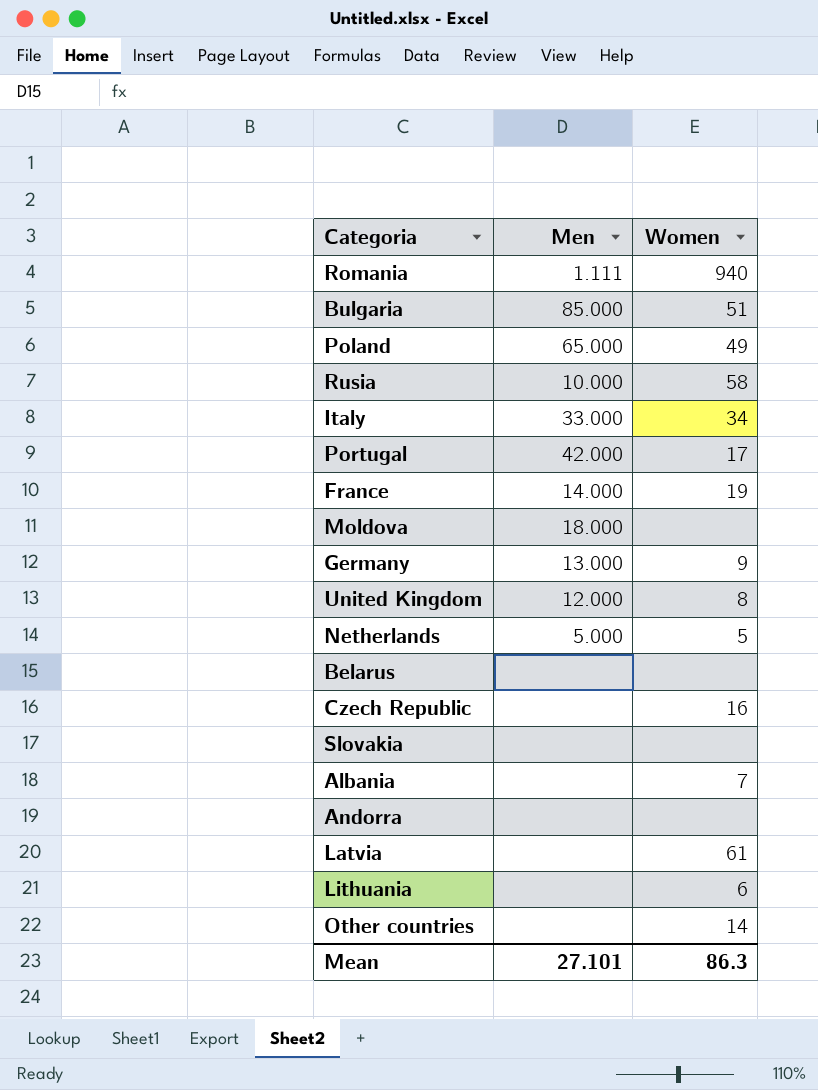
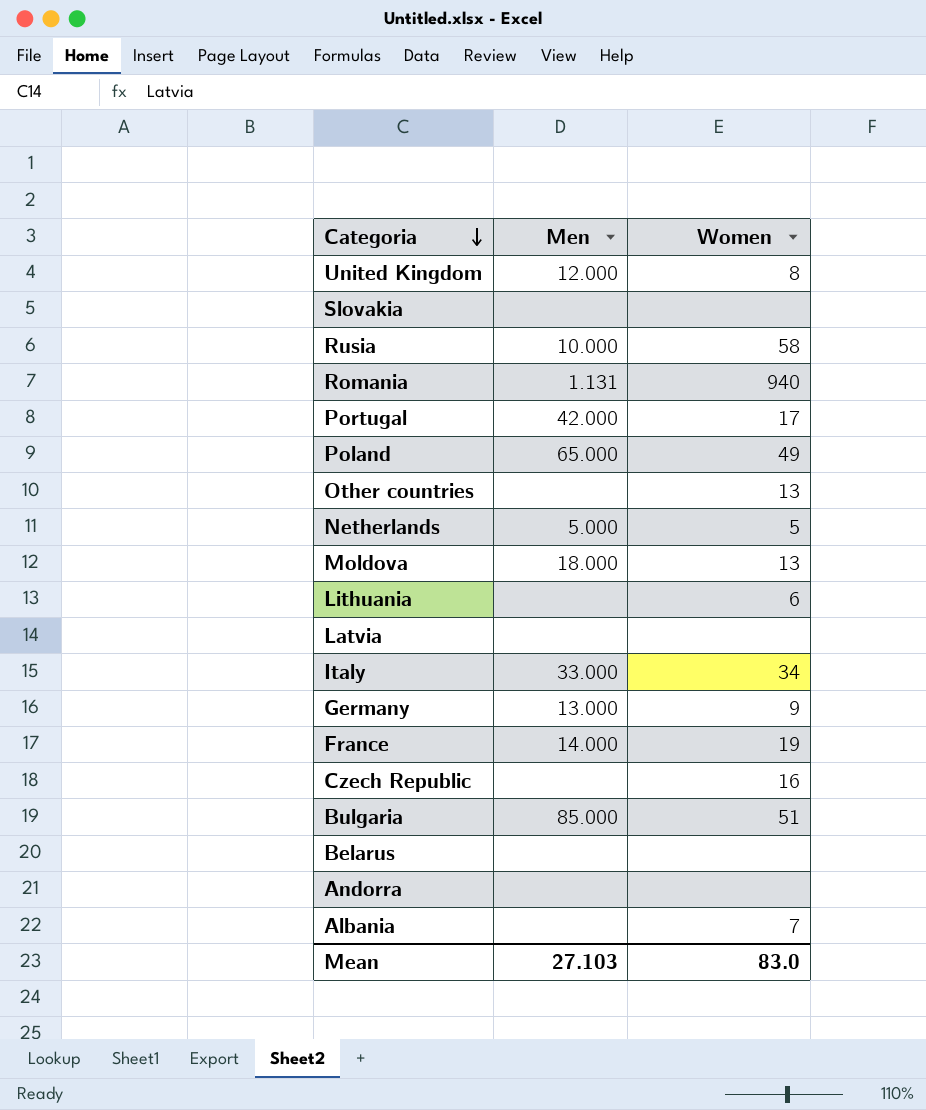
row order: none -> Categoria descending
Romania | Men: 1.111 -> 1.131
Other countries | Women: 14 -> 13
Moldova | Women: none -> 13
Latvia | Women: 61 -> none
Mean | Men: 27.101 -> 27.103
Mean | Women: 86.3 -> 83.0

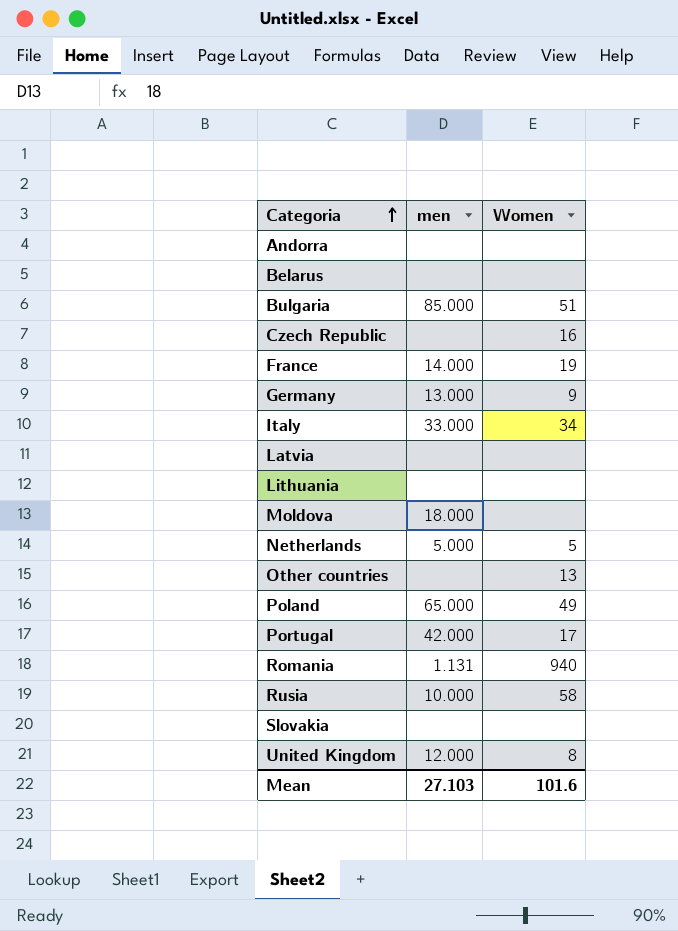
row order: Categoria descending -> Categoria ascending
column name: Men -> men
row Albania: none | 7 -> none
Lithuania | Women: 6 -> none
Moldova | Women: 13 -> none
Mean | Women: 83.0 -> 101.6

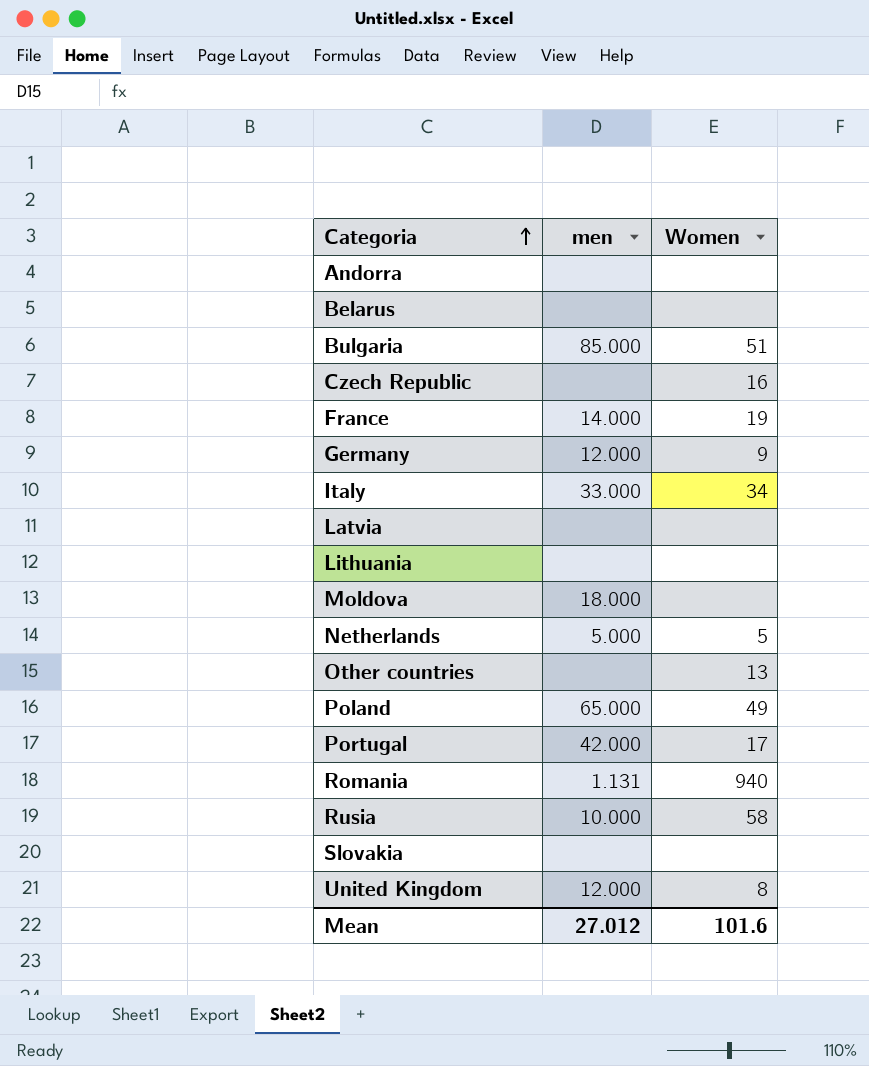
Germany | men: 13.000 -> 12.000
Mean | men: 27.103 -> 27.012

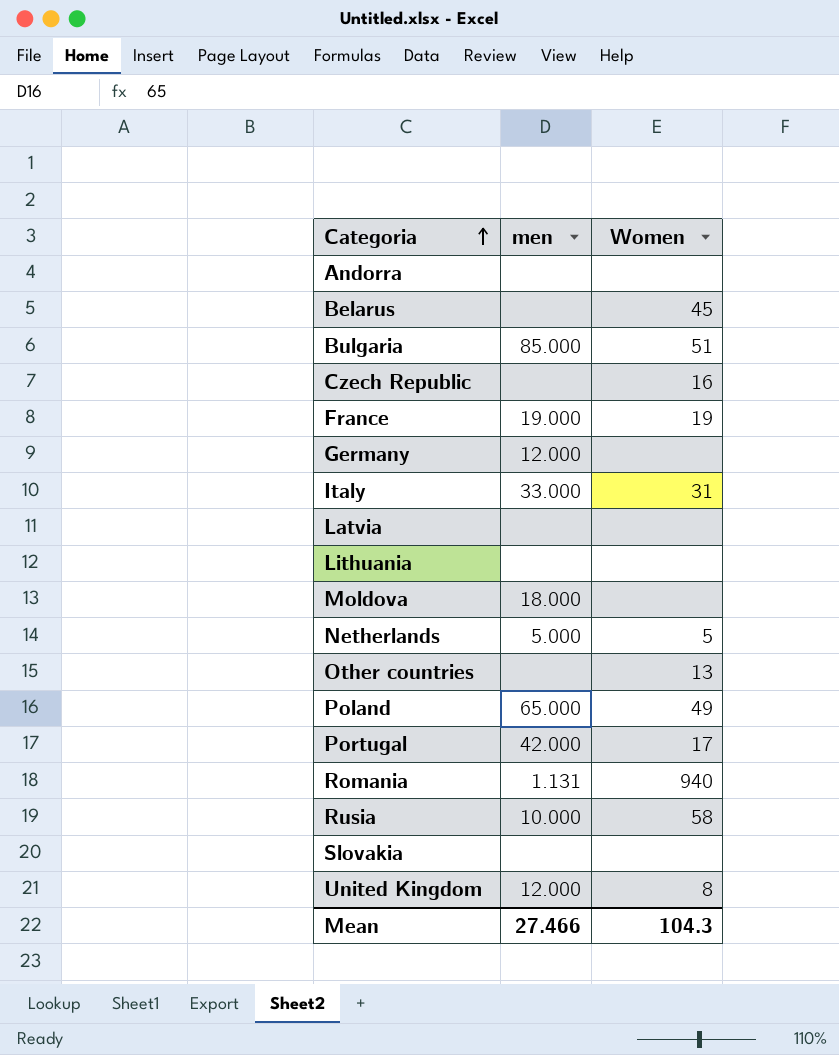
Belarus | Women: none -> 45
France | men: 14.000 -> 19.000
Germany | Women: 9 -> none
Italy | Women: 34 -> 31
Mean | men: 27.012 -> 27.466
Mean | Women: 101.6 -> 104.3

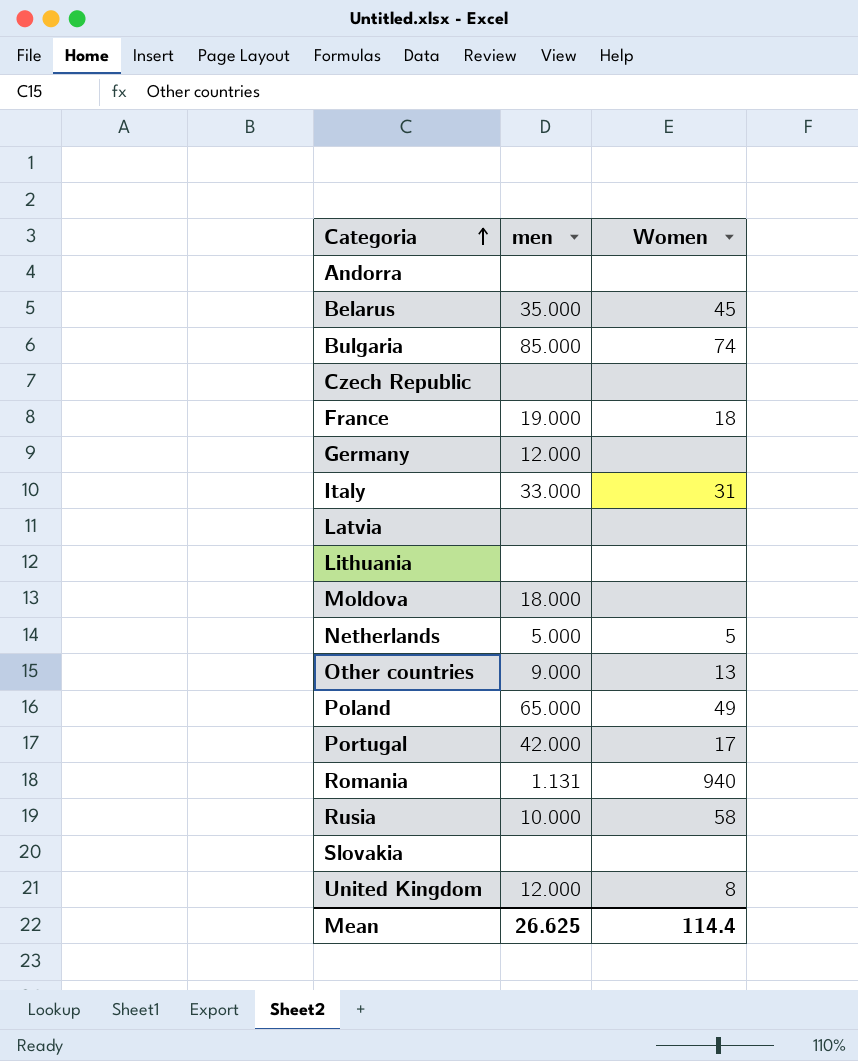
Belarus | men: none -> 35.000
Bulgaria | Women: 51 -> 74
Czech Republic | Women: 16 -> none
France | Women: 19 -> 18
Other countries | men: none -> 9.000
Mean | men: 27.466 -> 26.625
Mean | Women: 104.3 -> 114.4

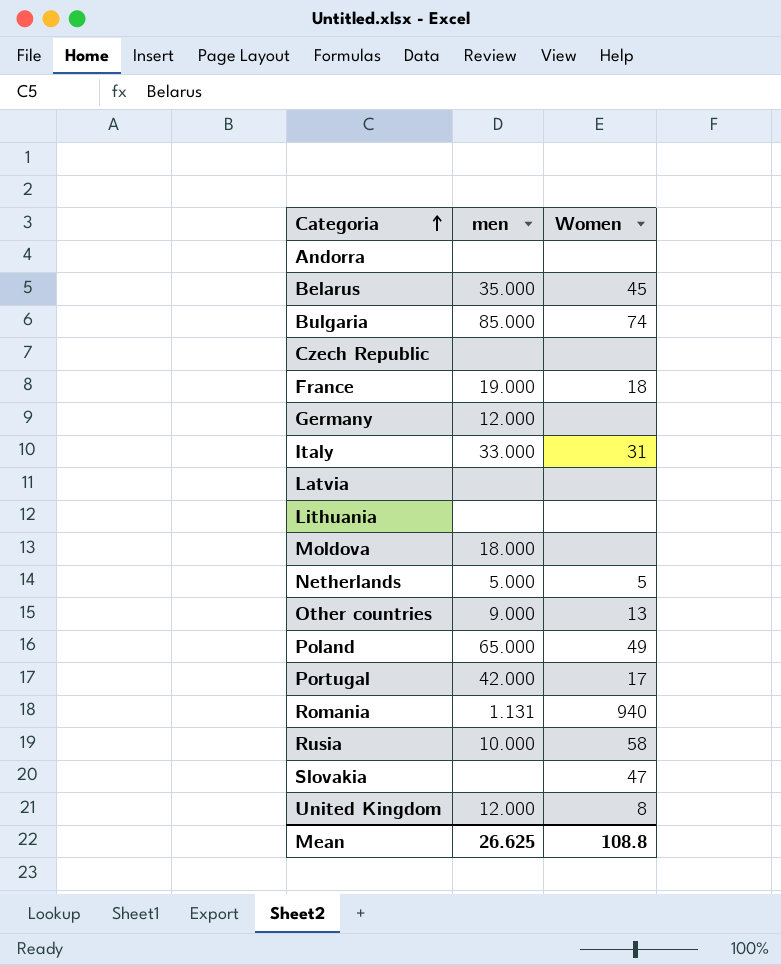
Slovakia | Women: none -> 47
Mean | Women: 114.4 -> 108.8

